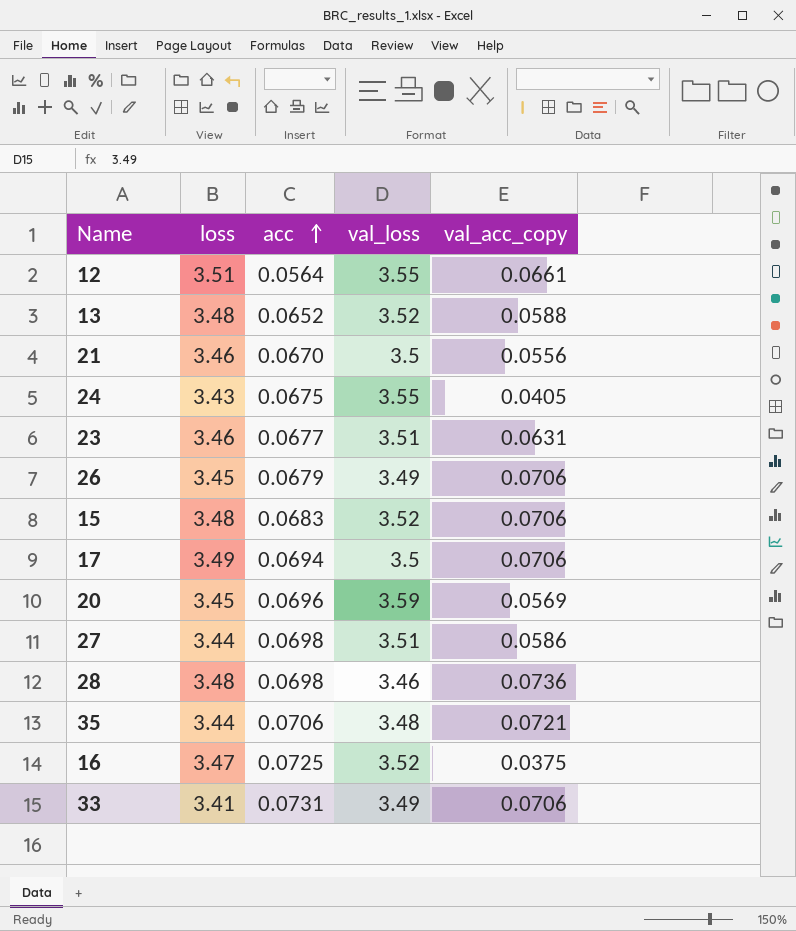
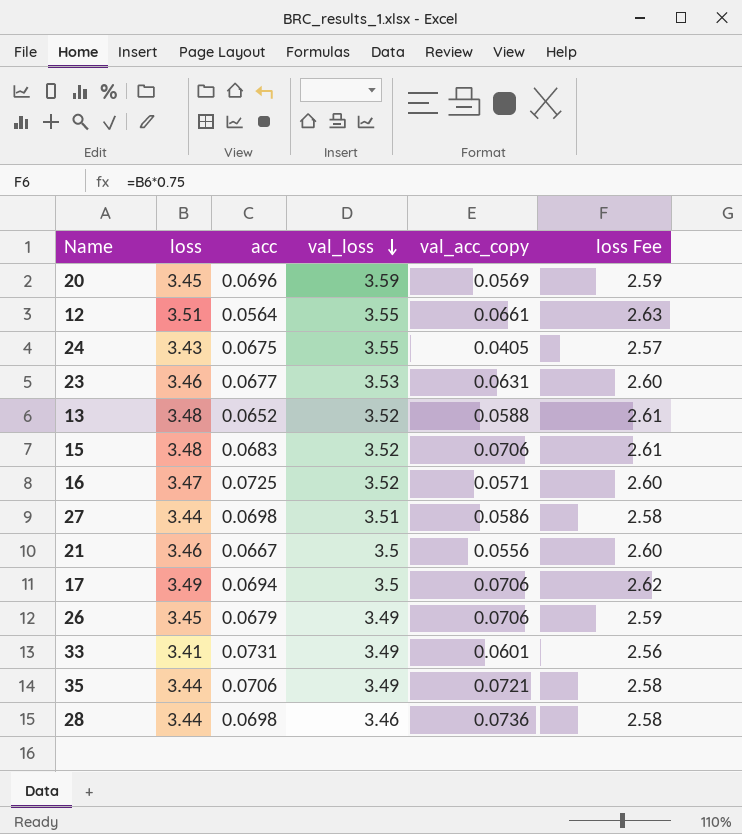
row order: acc ascending -> val_loss descending
column loss Fee | formula: none -> [loss] * 0.75
23 | val_loss: 3.51 -> 3.53
16 | val_acc_copy: 0.0375 -> 0.0571
21 | acc: 0.0670 -> 0.0667
33 | val_acc_copy: 0.0706 -> 0.0601
35 | val_loss: 3.48 -> 3.49
28 | loss: 3.48 -> 3.44

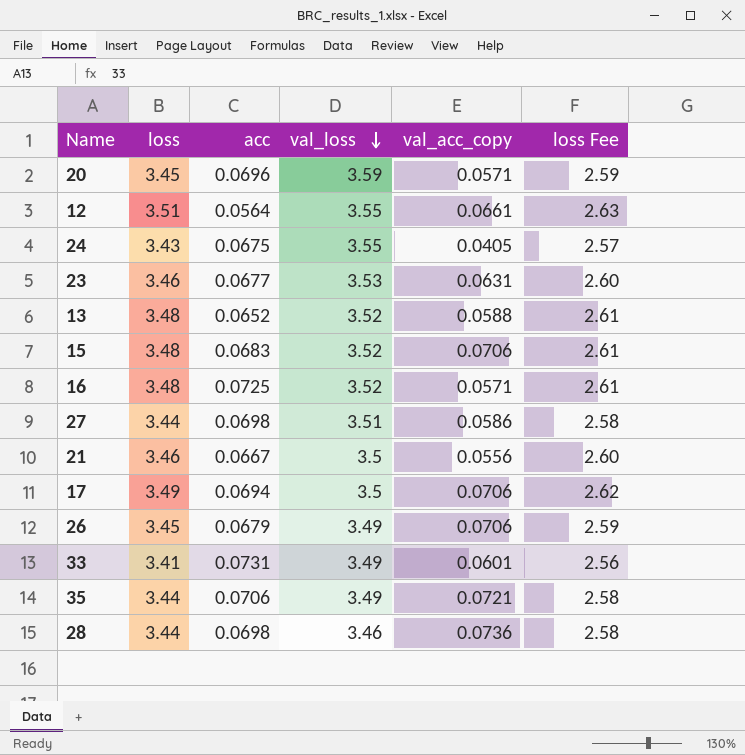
20 | val_acc_copy: 0.0569 -> 0.0571
16 | loss: 3.47 -> 3.48
16 | loss Fee: 2.60 -> 2.61

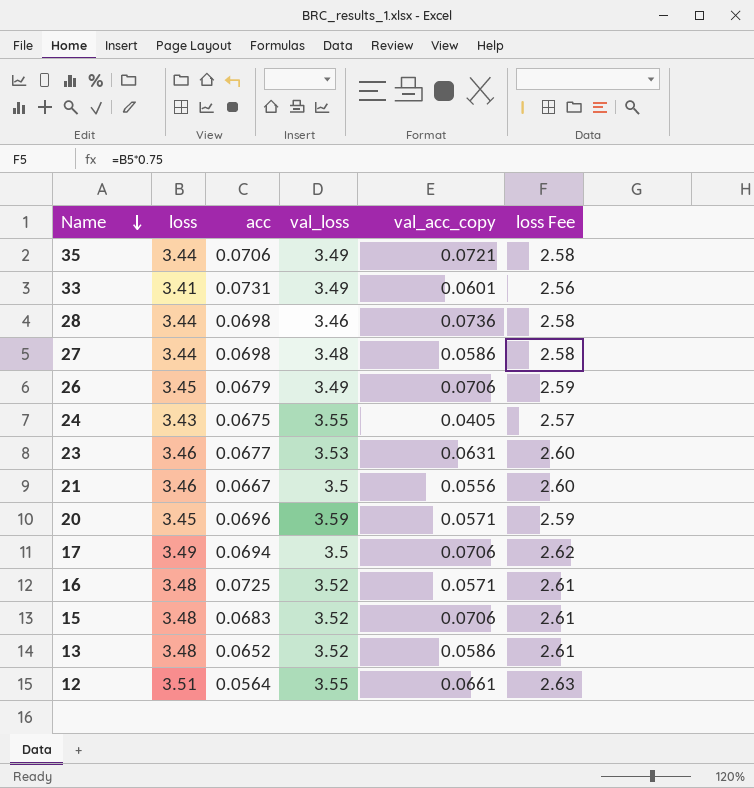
row order: val_loss descending -> Name descending
27 | val_loss: 3.51 -> 3.48
13 | val_acc_copy: 0.0588 -> 0.0586

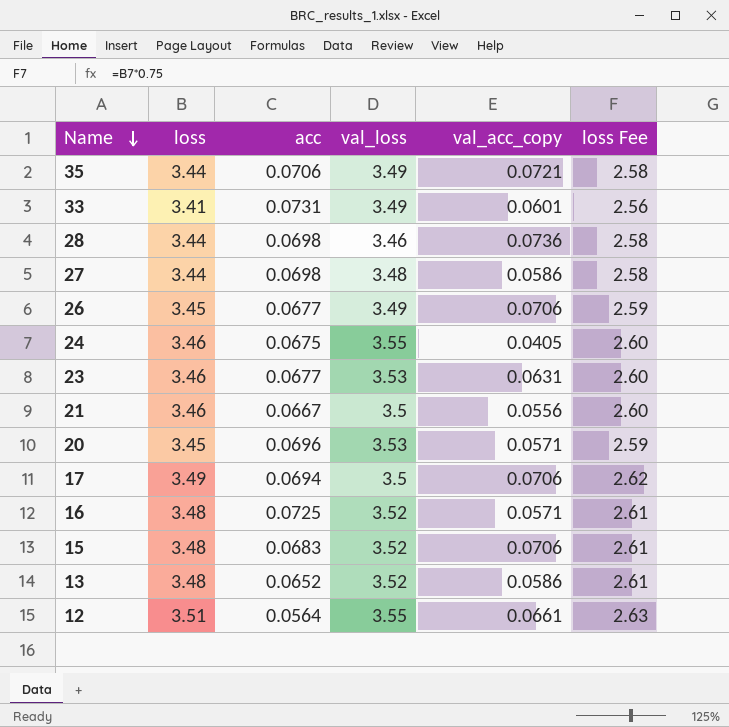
26 | acc: 0.0679 -> 0.0677
24 | loss: 3.43 -> 3.46
24 | loss Fee: 2.57 -> 2.60
20 | val_loss: 3.59 -> 3.53

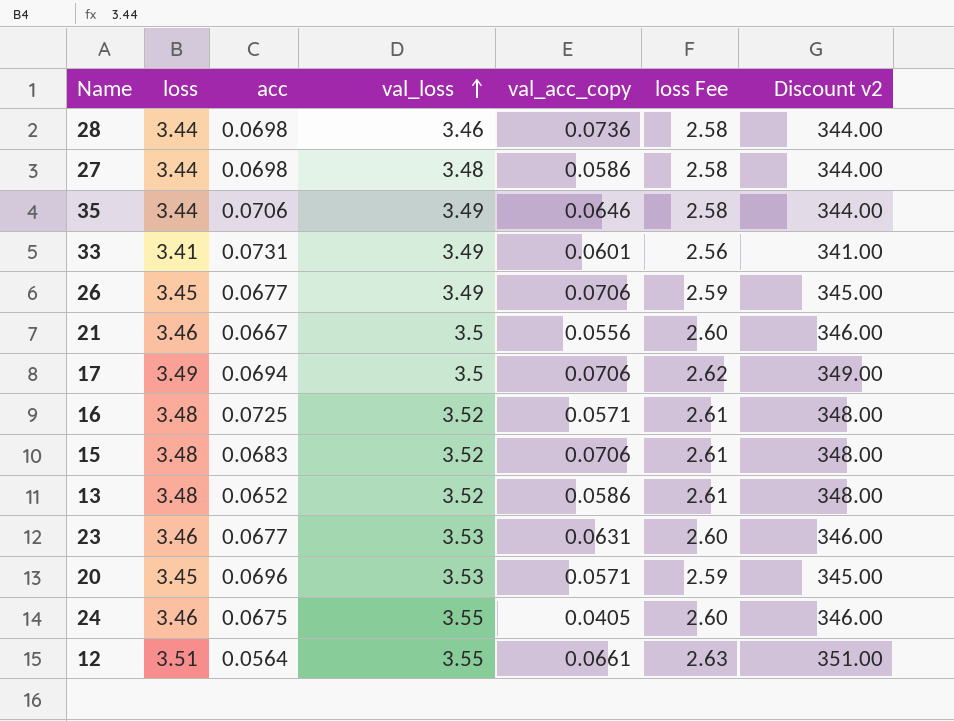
row order: Name descending -> val_loss ascending
column Discount v2 | formula: none -> [loss] * 100
35 | val_acc_copy: 0.0721 -> 0.0646

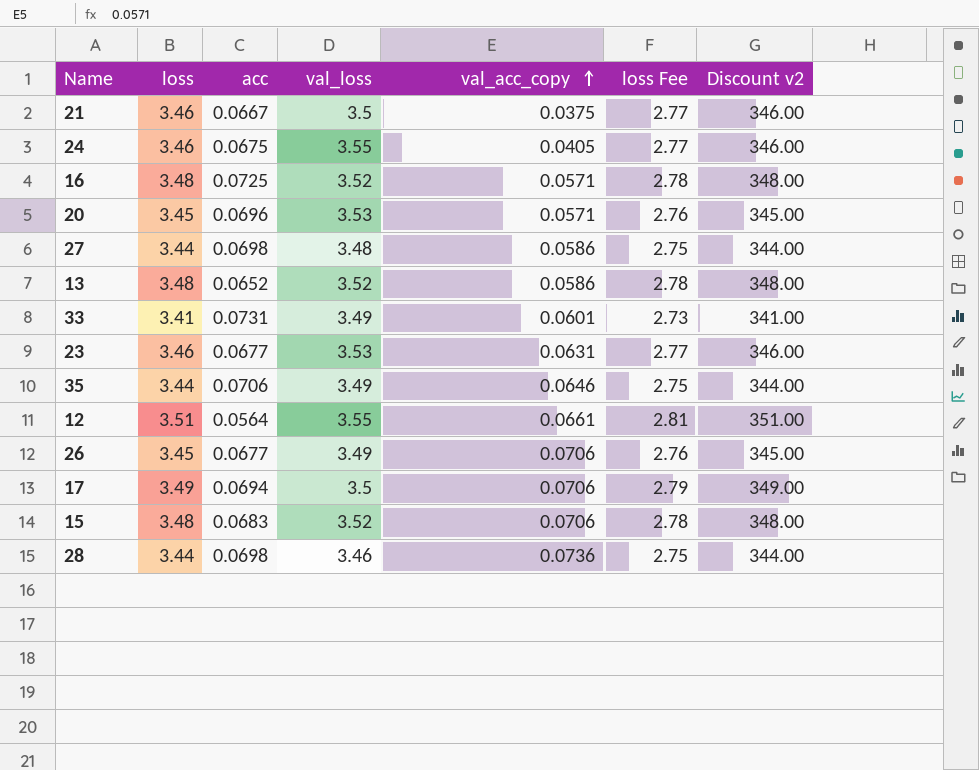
row order: val_loss ascending -> val_acc_copy ascending
column loss Fee | formula: [loss] * 0.75 -> [loss] * 0.8
21 | val_acc_copy: 0.0556 -> 0.0375

